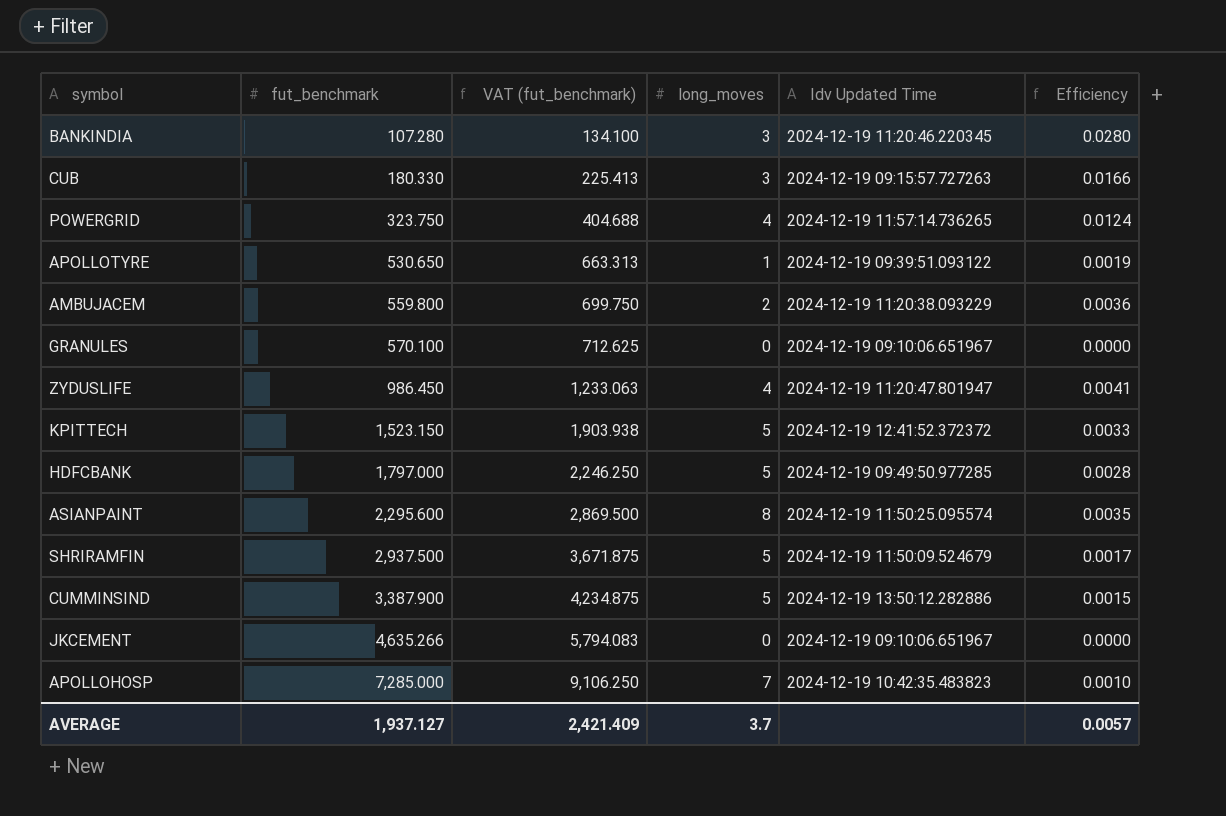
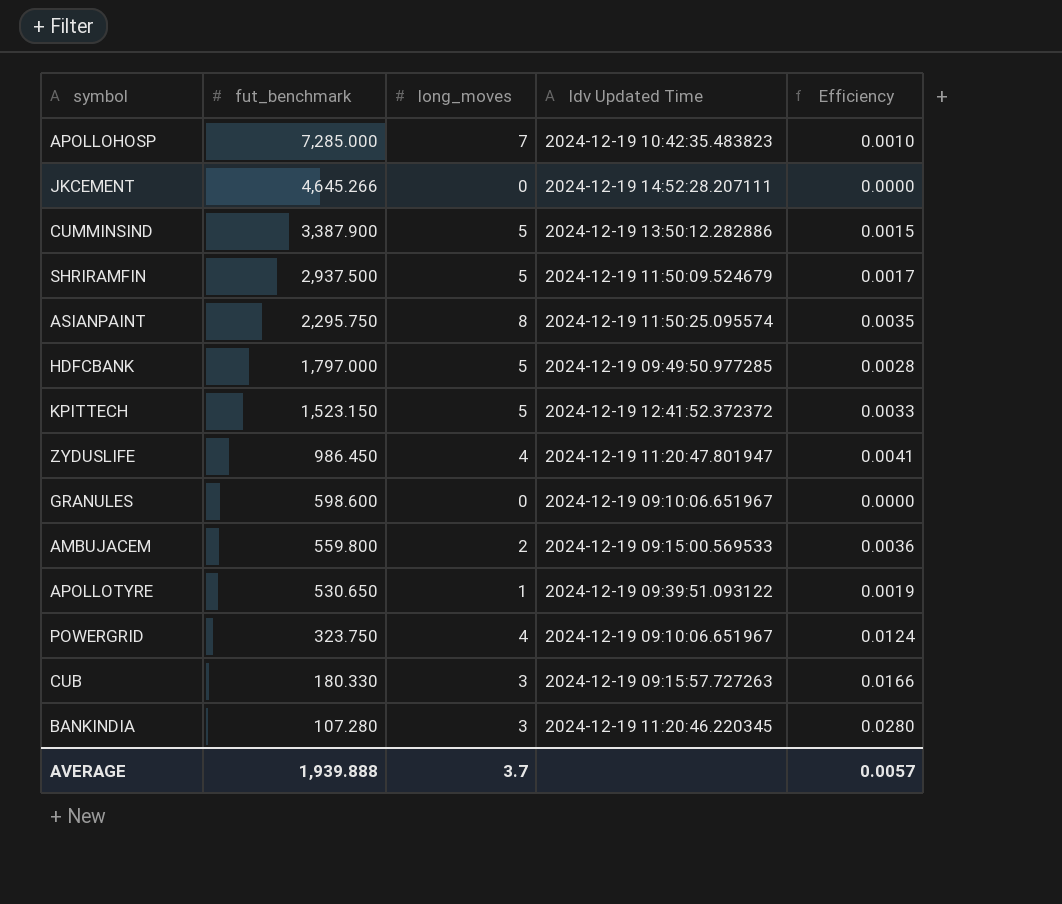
row order: fut_benchmark ascending -> fut_benchmark descending
column VAT (fut_benchmark) | formula: [fut_benchmark] * 1.25 -> none
JKCEMENT | fut_benchmark: 4,635.266 -> 4,645.266
JKCEMENT | Idv Updated Time: 2024-12-19 09:10:06.651967 -> 2024-12-19 14:52:28.207111
ASIANPAINT | fut_benchmark: 2,295.600 -> 2,295.750
GRANULES | fut_benchmark: 570.100 -> 598.600
AMBUJACEM | Idv Updated Time: 2024-12-19 11:20:38.093229 -> 2024-12-19 09:15:00.569533
POWERGRID | Idv Updated Time: 2024-12-19 11:57:14.736265 -> 2024-12-19 09:10:06.651967
AVERAGE | fut_benchmark: 1,937.127 -> 1,939.888

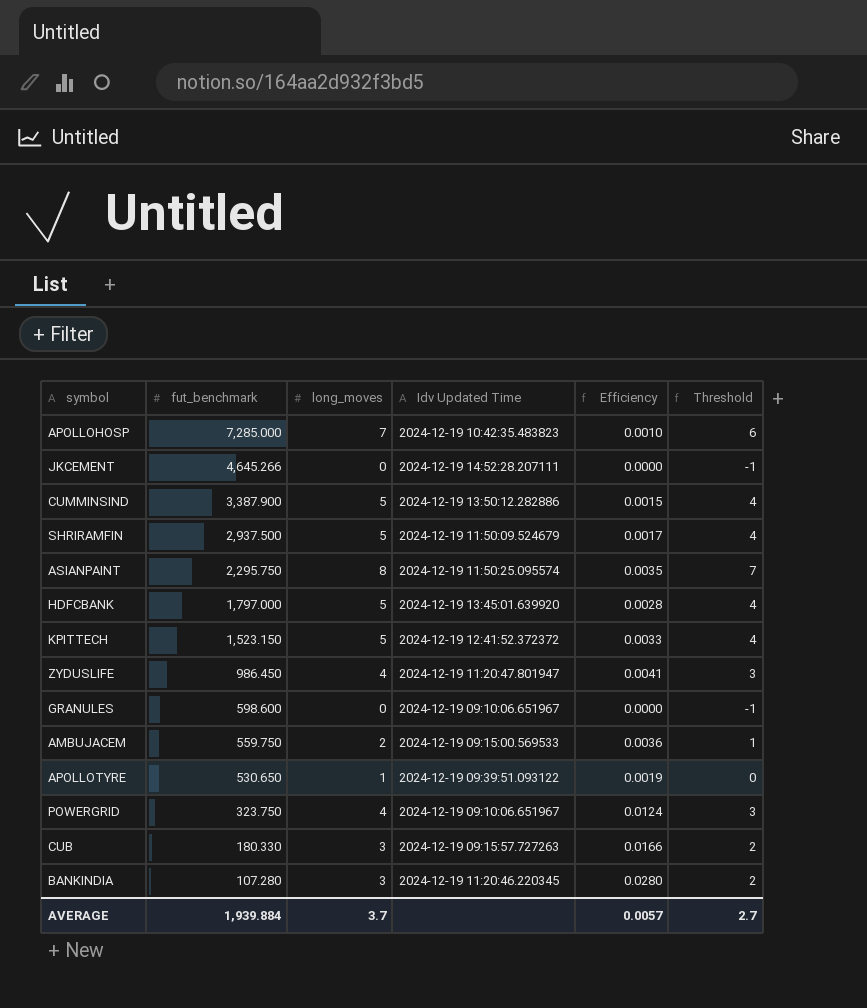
column Threshold | formula: none -> [long_moves] - 1
HDFCBANK | Idv Updated Time: 2024-12-19 09:49:50.977285 -> 2024-12-19 13:45:01.639920
AMBUJACEM | fut_benchmark: 559.800 -> 559.750
AVERAGE | fut_benchmark: 1,939.888 -> 1,939.884

